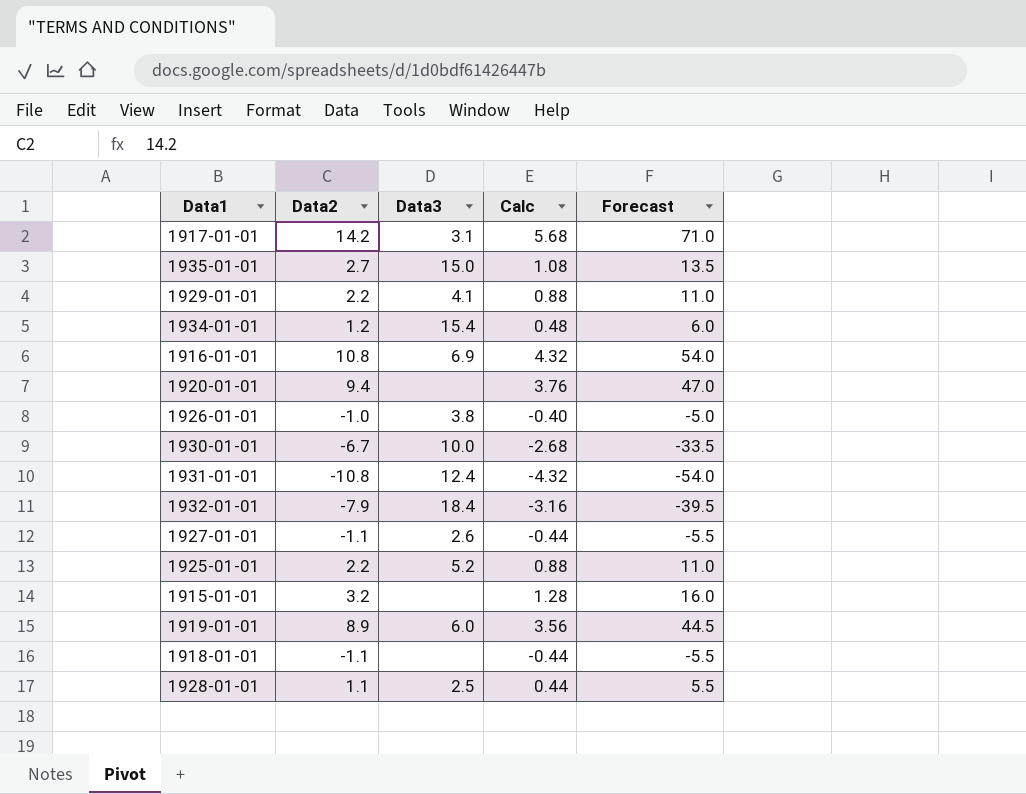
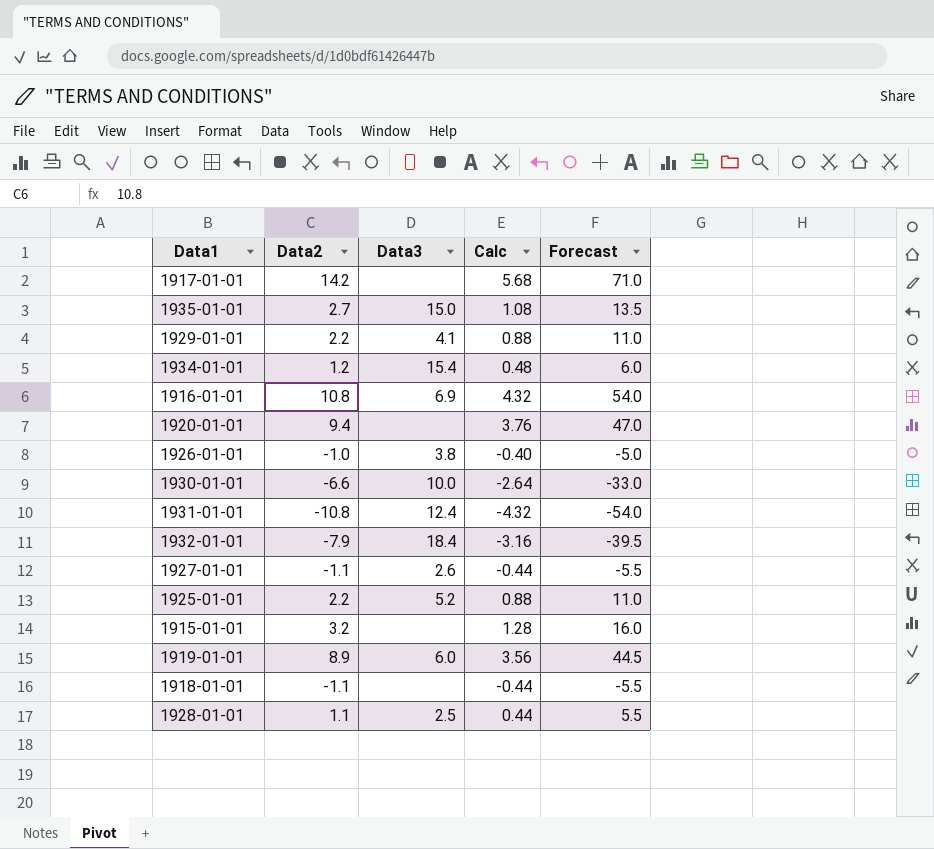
1917-01-01 | Data3: 3.1 -> none
1930-01-01 | Data2: -6.7 -> -6.6
1930-01-01 | Calc: -2.68 -> -2.64
1930-01-01 | Forecast: -33.5 -> -33.0

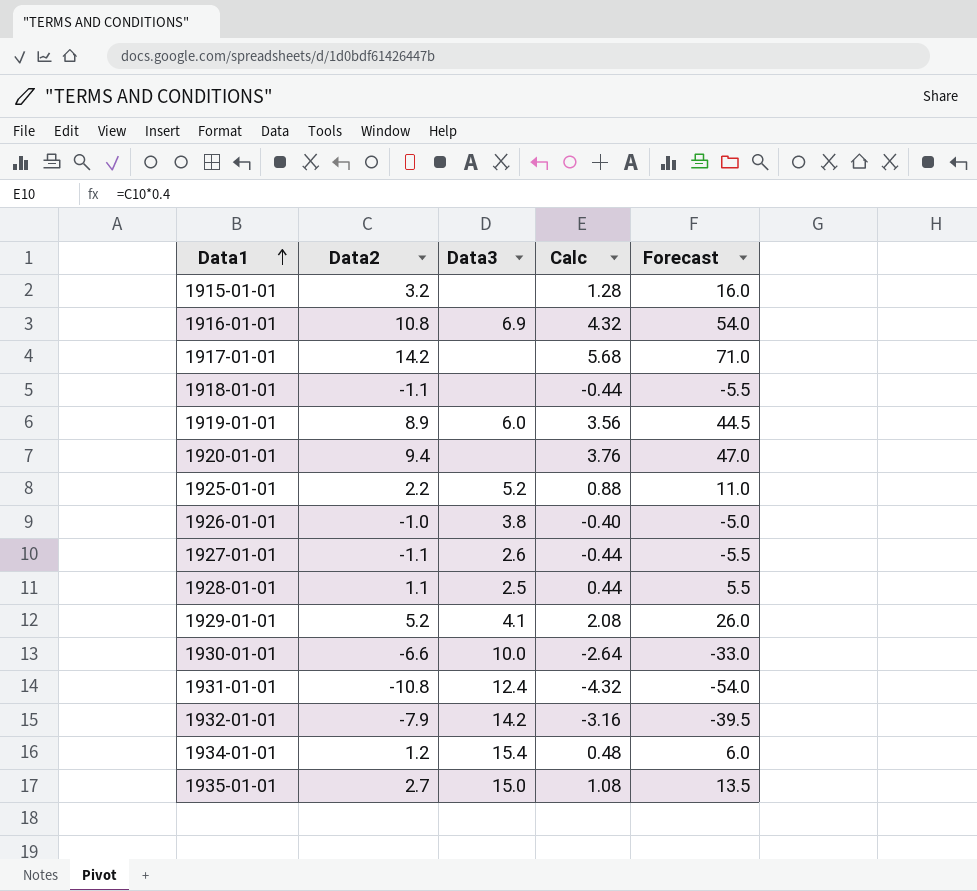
row order: none -> Data1 ascending
1929-01-01 | Data2: 2.2 -> 5.2
1929-01-01 | Calc: 0.88 -> 2.08
1929-01-01 | Forecast: 11.0 -> 26.0
1932-01-01 | Data3: 18.4 -> 14.2

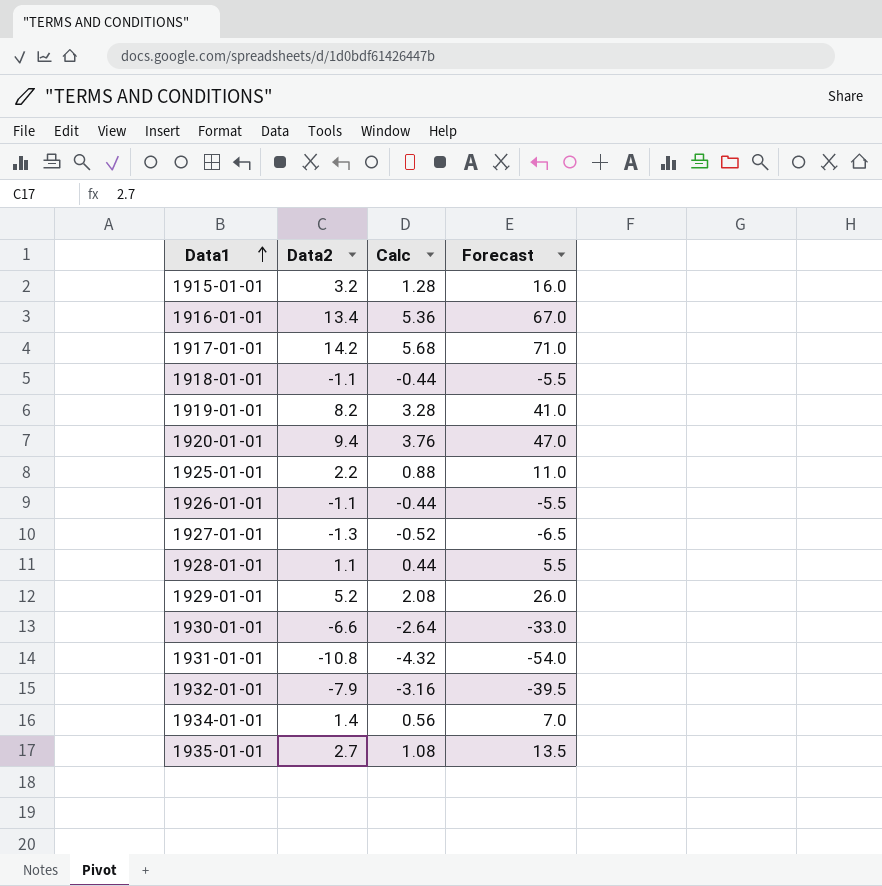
column Data3 | position: 3 -> none
1916-01-01 | Data2: 10.8 -> 13.4
1916-01-01 | Calc: 4.32 -> 5.36
1916-01-01 | Forecast: 54.0 -> 67.0
1919-01-01 | Data2: 8.9 -> 8.2
1919-01-01 | Calc: 3.56 -> 3.28
1919-01-01 | Forecast: 44.5 -> 41.0
1926-01-01 | Data2: -1.0 -> -1.1
1926-01-01 | Calc: -0.40 -> -0.44
1926-01-01 | Forecast: -5.0 -> -5.5
1927-01-01 | Data2: -1.1 -> -1.3
1927-01-01 | Calc: -0.44 -> -0.52
1927-01-01 | Forecast: -5.5 -> -6.5
1934-01-01 | Data2: 1.2 -> 1.4
1934-01-01 | Calc: 0.48 -> 0.56
1934-01-01 | Forecast: 6.0 -> 7.0

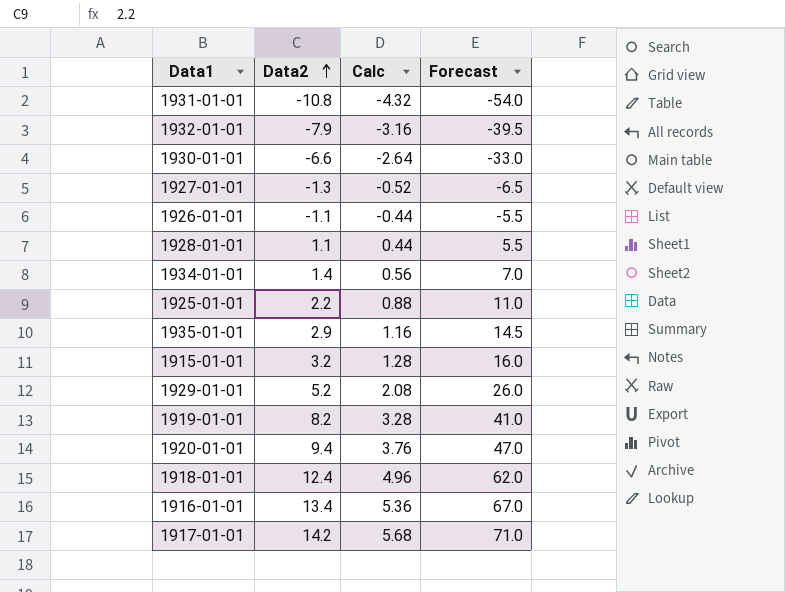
row order: Data1 ascending -> Data2 ascending
1935-01-01 | Data2: 2.7 -> 2.9
1935-01-01 | Calc: 1.08 -> 1.16
1935-01-01 | Forecast: 13.5 -> 14.5
1918-01-01 | Data2: -1.1 -> 12.4
1918-01-01 | Calc: -0.44 -> 4.96
1918-01-01 | Forecast: -5.5 -> 62.0

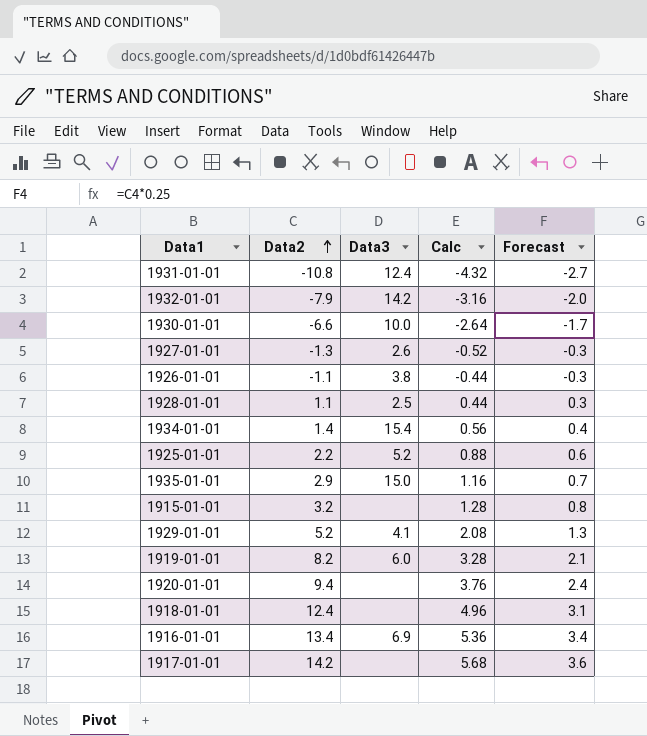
column Data3 | position: none -> 3
column Forecast | formula: [Data2] * 5 -> [Data2] * 0.25

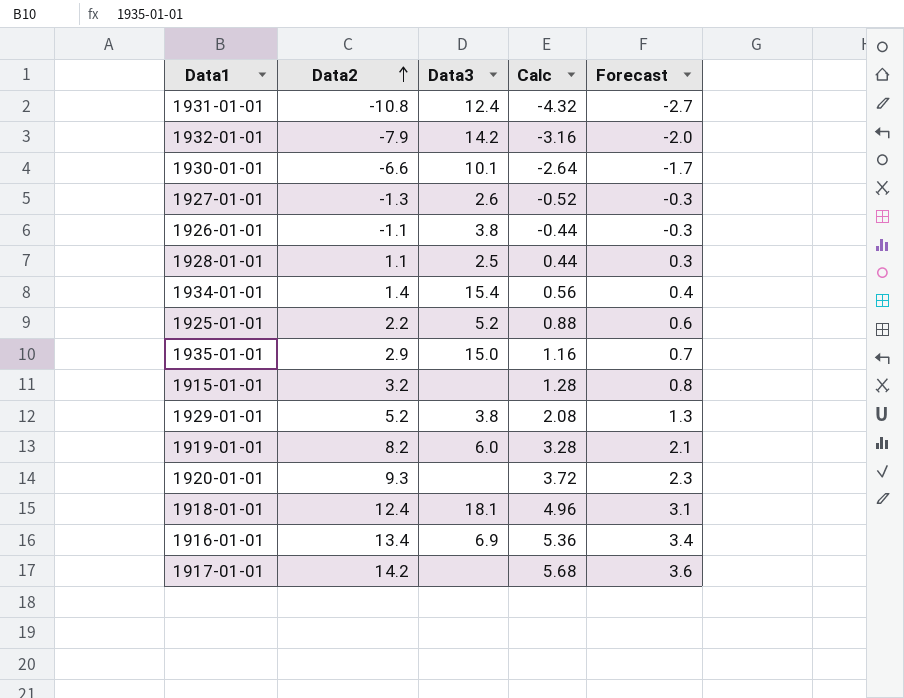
1930-01-01 | Data3: 10.0 -> 10.1
1929-01-01 | Data3: 4.1 -> 3.8
1920-01-01 | Data2: 9.4 -> 9.3
1920-01-01 | Calc: 3.76 -> 3.72
1920-01-01 | Forecast: 2.4 -> 2.3
1918-01-01 | Data3: none -> 18.1

